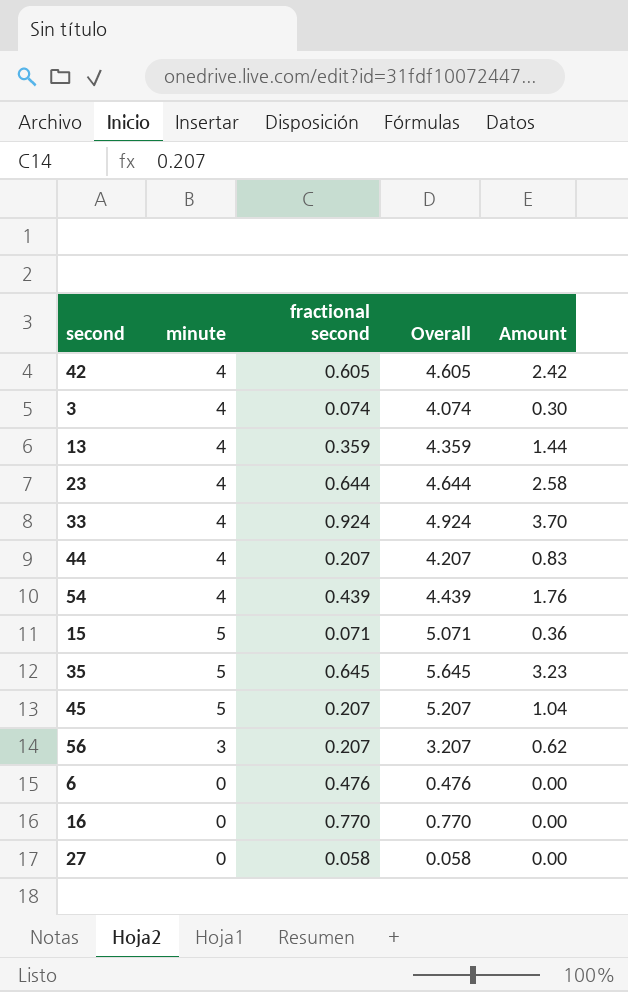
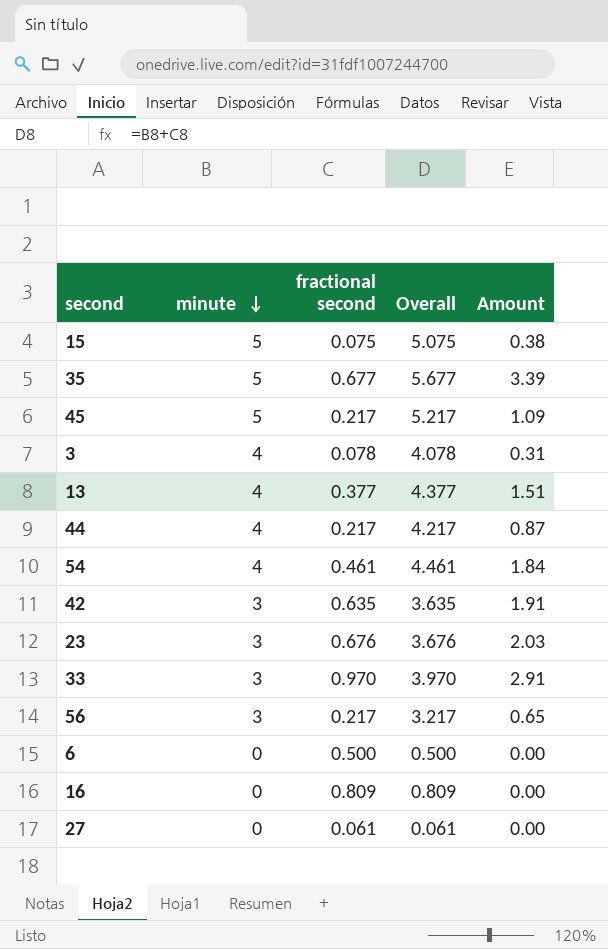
row order: none -> minute descending
15 | fractional second: 0.071 -> 0.075
15 | Overall: 5.071 -> 5.075
15 | Amount: 0.36 -> 0.38
35 | fractional second: 0.645 -> 0.677
35 | Overall: 5.645 -> 5.677
35 | Amount: 3.23 -> 3.39
45 | fractional second: 0.207 -> 0.217
45 | Overall: 5.207 -> 5.217
45 | Amount: 1.04 -> 1.09
3 | fractional second: 0.074 -> 0.078
3 | Overall: 4.074 -> 4.078
3 | Amount: 0.30 -> 0.31
13 | fractional second: 0.359 -> 0.377
13 | Overall: 4.359 -> 4.377
13 | Amount: 1.44 -> 1.51
44 | fractional second: 0.207 -> 0.217
44 | Overall: 4.207 -> 4.217
44 | Amount: 0.83 -> 0.87
54 | fractional second: 0.439 -> 0.461
54 | Overall: 4.439 -> 4.461
54 | Amount: 1.76 -> 1.84
42 | minute: 4 -> 3
42 | fractional second: 0.605 -> 0.635
42 | Overall: 4.605 -> 3.635
42 | Amount: 2.42 -> 1.91
23 | minute: 4 -> 3
23 | fractional second: 0.644 -> 0.676
23 | Overall: 4.644 -> 3.676
23 | Amount: 2.58 -> 2.03
33 | minute: 4 -> 3
33 | fractional second: 0.924 -> 0.970
33 | Overall: 4.924 -> 3.970
33 | Amount: 3.70 -> 2.91
56 | fractional second: 0.207 -> 0.217
56 | Overall: 3.207 -> 3.217
56 | Amount: 0.62 -> 0.65
6 | fractional second: 0.476 -> 0.500
6 | Overall: 0.476 -> 0.500
16 | fractional second: 0.770 -> 0.809
16 | Overall: 0.770 -> 0.809
27 | fractional second: 0.058 -> 0.061
27 | Overall: 0.058 -> 0.061

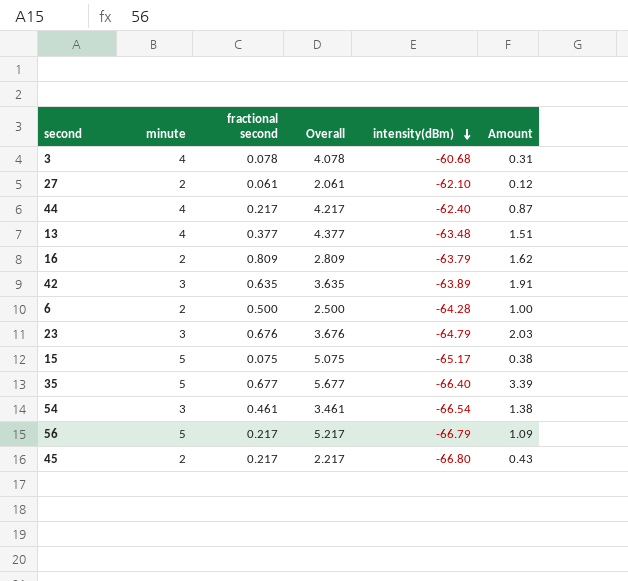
row order: minute descending -> intensity(dBm) descending
column intensity(dBm) | position: none -> 5
row 33: 3 | 0.970 | 3.970 | 2.91 -> none
27 | minute: 0 -> 2
27 | Overall: 0.061 -> 2.061
27 | Amount: 0.00 -> 0.12
16 | minute: 0 -> 2
16 | Overall: 0.809 -> 2.809
16 | Amount: 0.00 -> 1.62
6 | minute: 0 -> 2
6 | Overall: 0.500 -> 2.500
6 | Amount: 0.00 -> 1.00
54 | minute: 4 -> 3
54 | Overall: 4.461 -> 3.461
54 | Amount: 1.84 -> 1.38
56 | minute: 3 -> 5
56 | Overall: 3.217 -> 5.217
56 | Amount: 0.65 -> 1.09
45 | minute: 5 -> 2
45 | Overall: 5.217 -> 2.217
45 | Amount: 1.09 -> 0.43

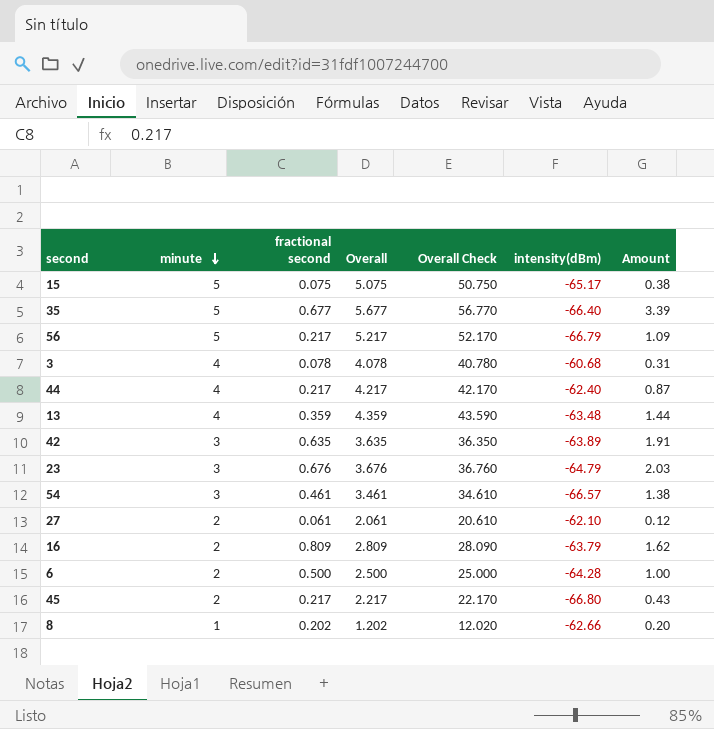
row order: intensity(dBm) descending -> minute descending
column Overall Check | formula: none -> [Overall] * 10
13 | fractional second: 0.377 -> 0.359
13 | Overall: 4.377 -> 4.359
13 | Amount: 1.51 -> 1.44
54 | intensity(dBm): -66.54 -> -66.57
row 8: none -> 1 | 0.202 | 1.202 | 12.020 | -62.66 | 0.20

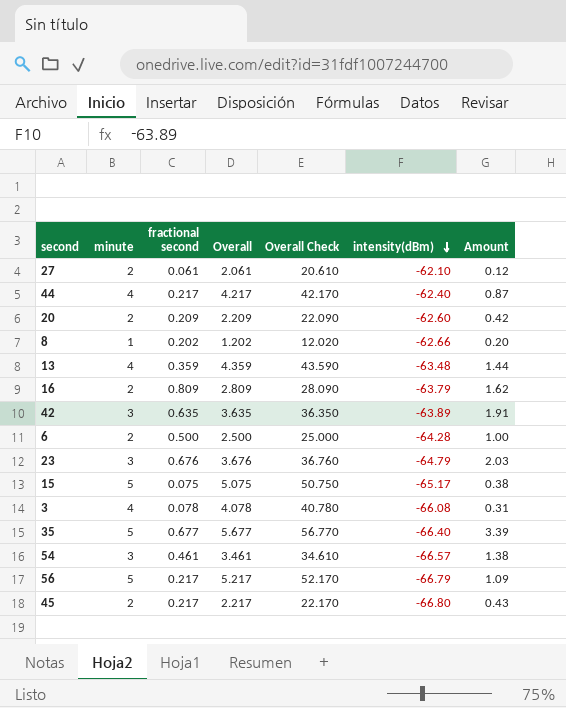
row order: minute descending -> intensity(dBm) descending
row 20: none -> 2 | 0.209 | 2.209 | 22.090 | -62.60 | 0.42
3 | intensity(dBm): -60.68 -> -66.08

